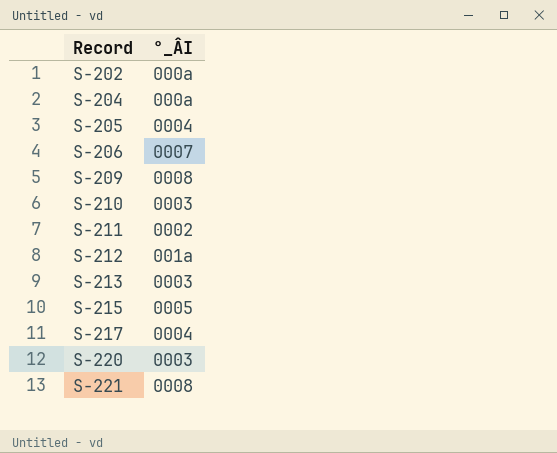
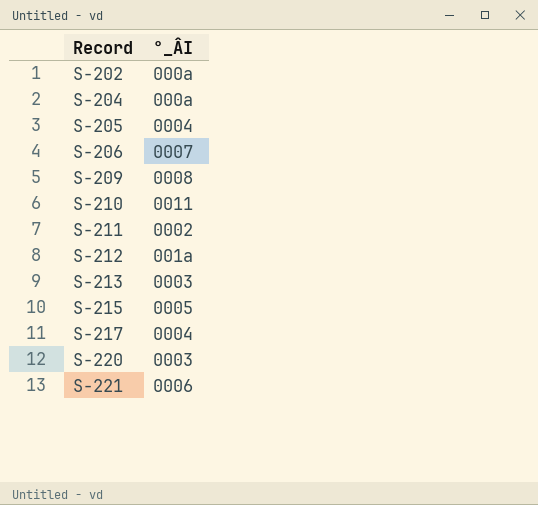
S-210 | °_ÂI: 0003 -> 0011
S-221 | °_ÂI: 0008 -> 0006

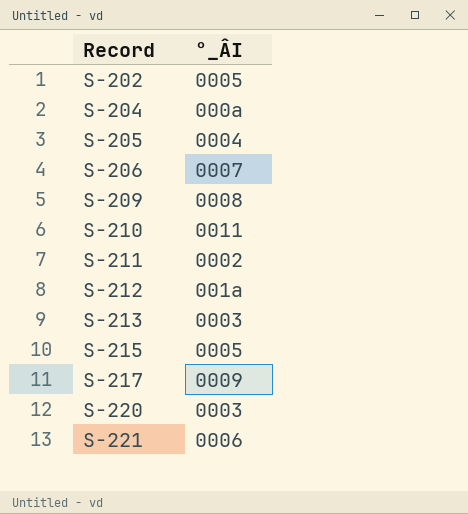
S-202 | °_ÂI: 000a -> 0005
S-217 | °_ÂI: 0004 -> 0009

